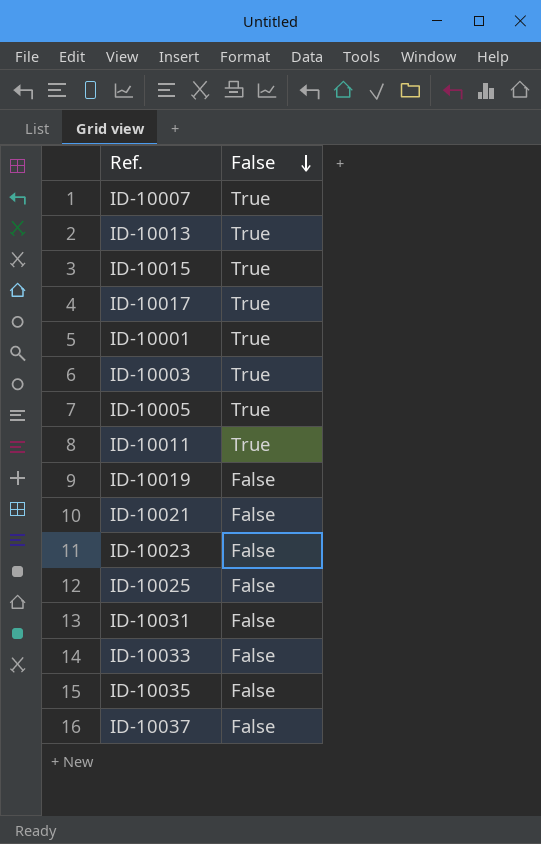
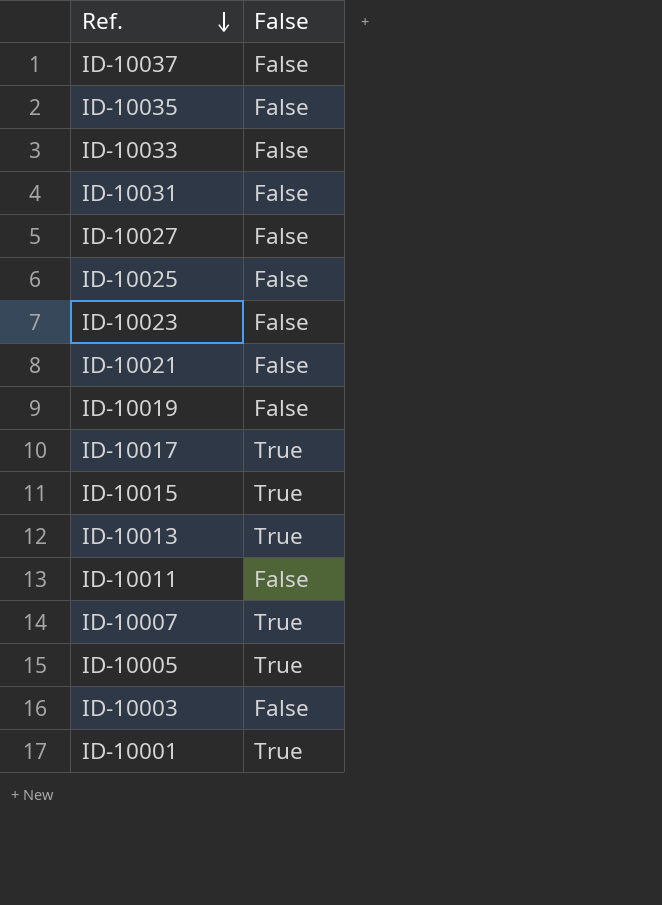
row order: False descending -> Ref. descending
row ID-10027: none -> False
ID-10011 | False: True -> False
ID-10003 | False: True -> False

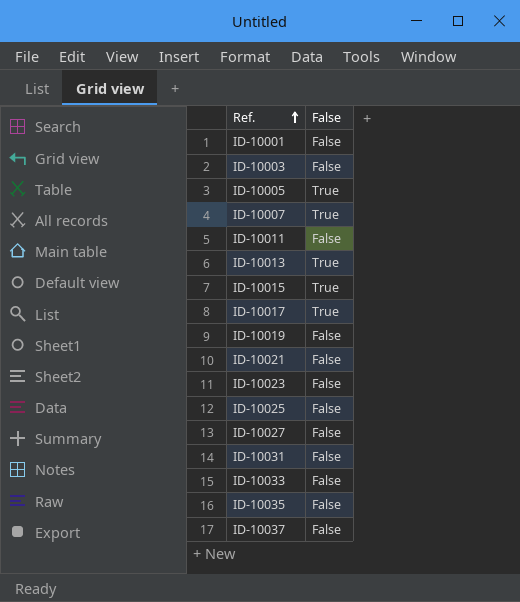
row order: Ref. descending -> Ref. ascending
ID-10001 | False: True -> False

